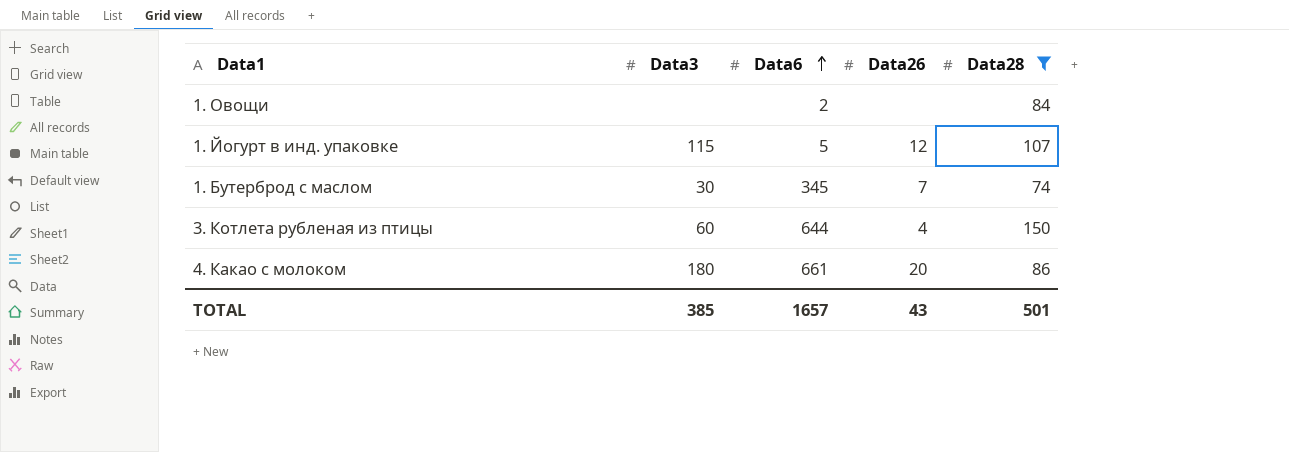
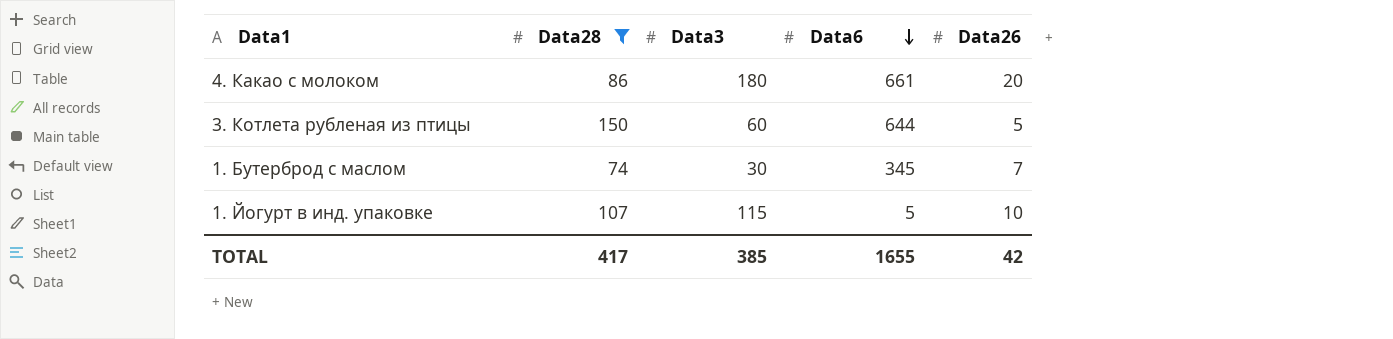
row order: Data6 ascending -> Data6 descending
column Data28 | position: 5 -> 2
row 1. Овощи: none | 2 | none | 84 -> none
3. Котлета рубленая из птицы | Data26: 4 -> 5
1. Йогурт в инд. упаковке | Data26: 12 -> 10
TOTAL | Data28: 501 -> 417
TOTAL | Data6: 1657 -> 1655
TOTAL | Data26: 43 -> 42

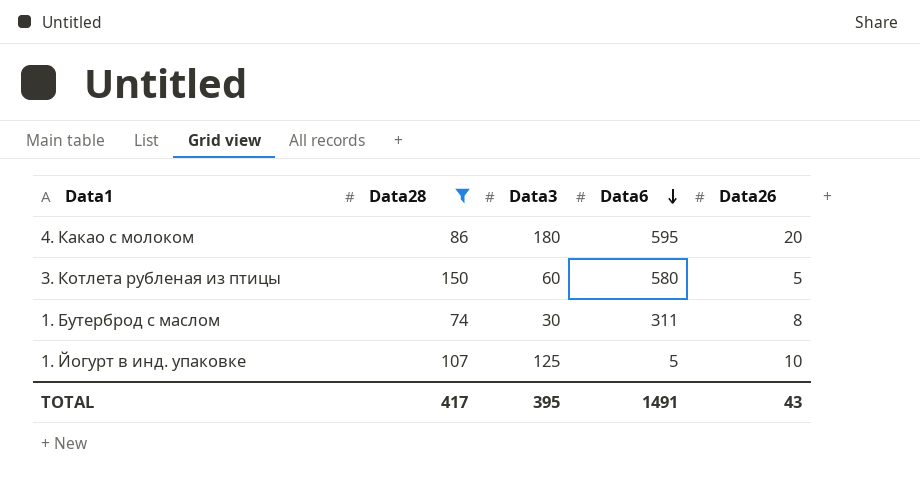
4. Какао с молоком | Data6: 661 -> 595
3. Котлета рубленая из птицы | Data6: 644 -> 580
1. Бутерброд с маслом | Data6: 345 -> 311
1. Бутерброд с маслом | Data26: 7 -> 8
1. Йогурт в инд. упаковке | Data3: 115 -> 125
TOTAL | Data3: 385 -> 395
TOTAL | Data6: 1655 -> 1491
TOTAL | Data26: 42 -> 43

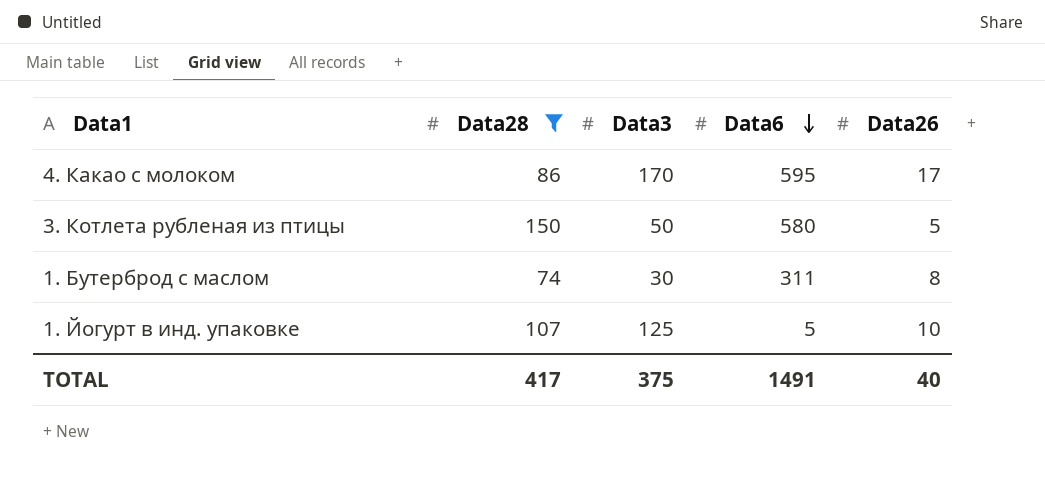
4. Какао с молоком | Data3: 180 -> 170
4. Какао с молоком | Data26: 20 -> 17
3. Котлета рубленая из птицы | Data3: 60 -> 50
TOTAL | Data3: 395 -> 375
TOTAL | Data26: 43 -> 40

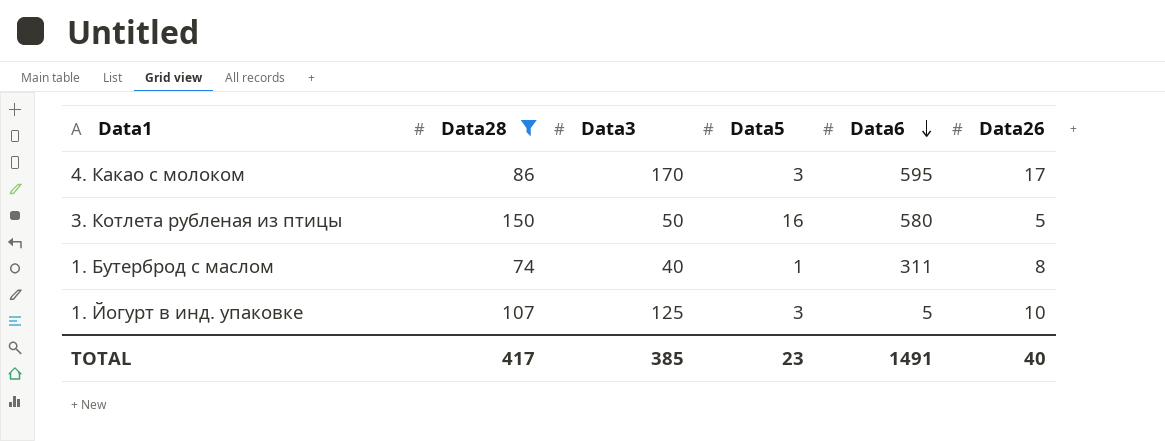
column Data5 | position: none -> 4
1. Бутерброд с маслом | Data3: 30 -> 40
TOTAL | Data3: 375 -> 385

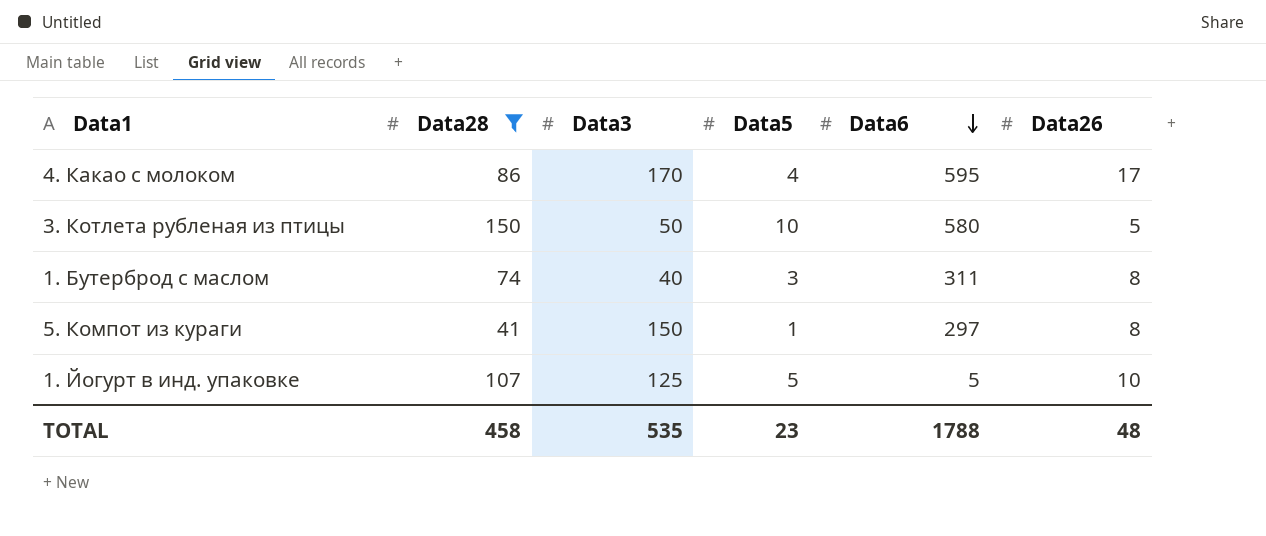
4. Какао с молоком | Data5: 3 -> 4
3. Котлета рубленая из птицы | Data5: 16 -> 10
1. Бутерброд с маслом | Data5: 1 -> 3
row 5. Компот из кураги: none -> 41 | 150 | 1 | 297 | 8
1. Йогурт в инд. упаковке | Data5: 3 -> 5
TOTAL | Data28: 417 -> 458
TOTAL | Data3: 385 -> 535
TOTAL | Data6: 1491 -> 1788
TOTAL | Data26: 40 -> 48

